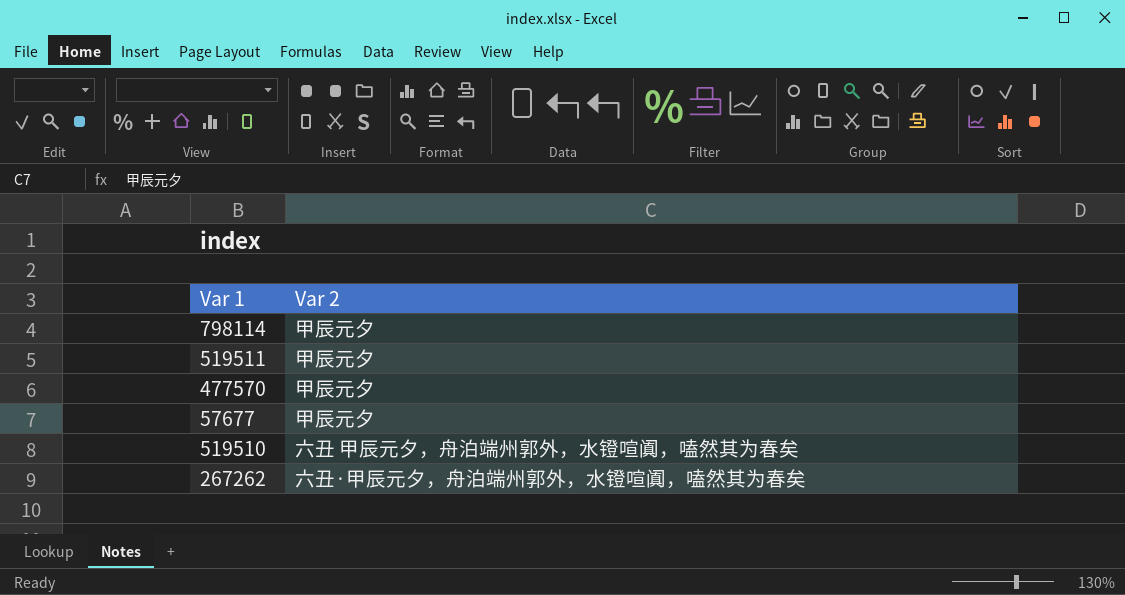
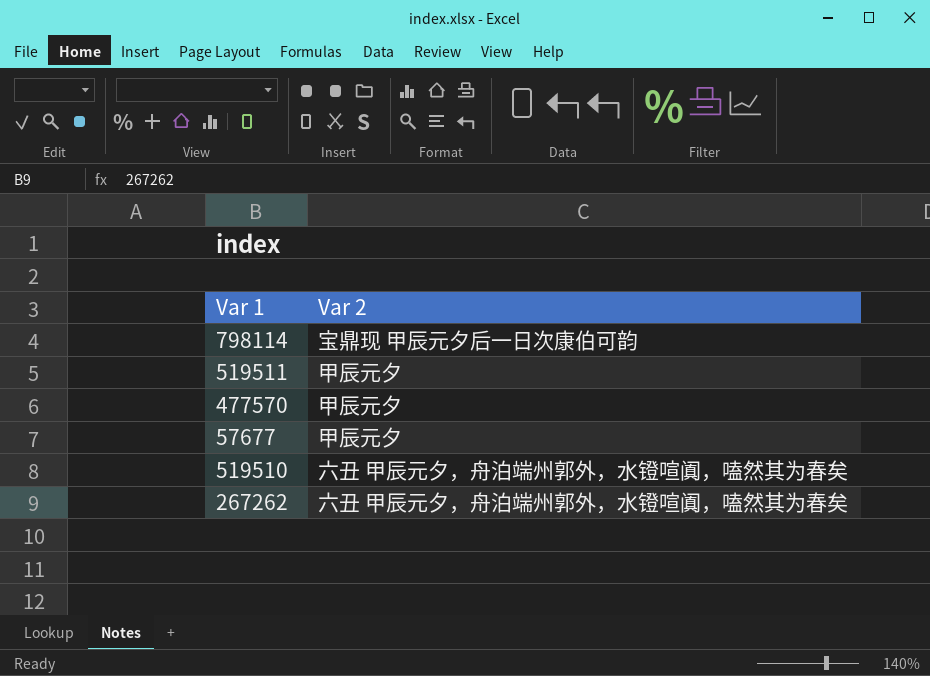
798114 | Var 2: 甲辰元夕 -> 宝鼎现 甲辰元夕后一日次康伯可韵
267262 | Var 2: 六丑·甲辰元夕，舟泊端州郭外，水镫喧阗，嗑然其为春矣 -> 六丑 甲辰元夕，舟泊端州郭外，水镫喧阗，嗑然其为春矣

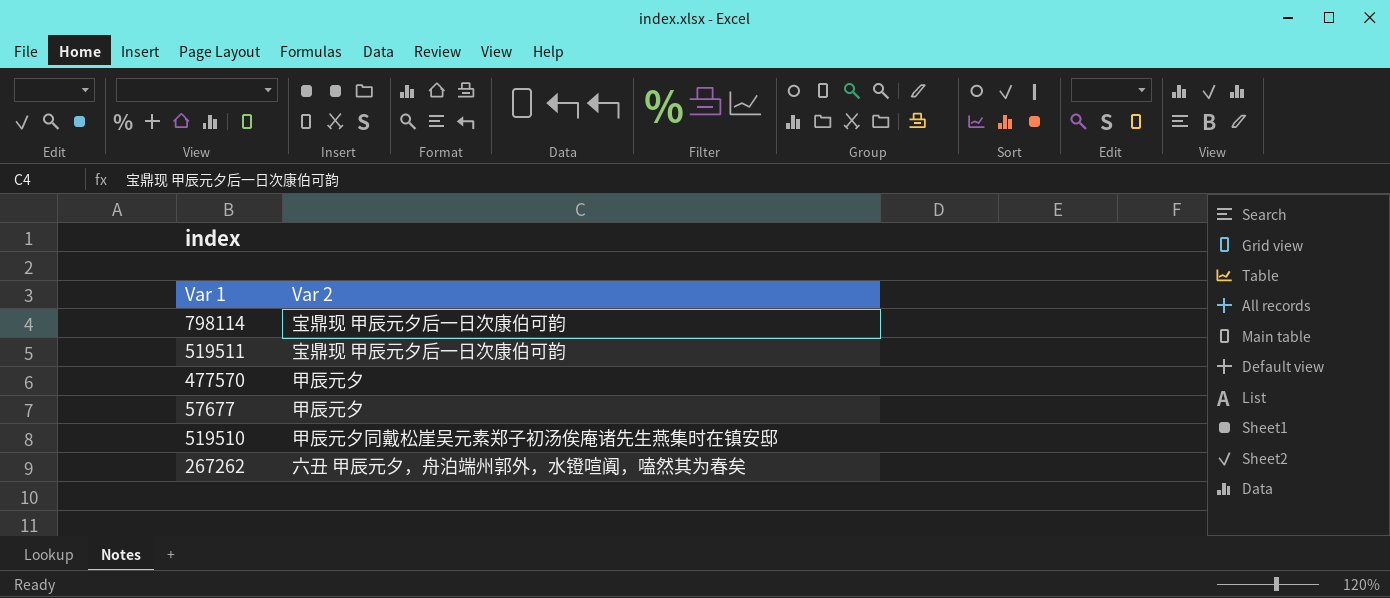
519511 | Var 2: 甲辰元夕 -> 宝鼎现 甲辰元夕后一日次康伯可韵
519510 | Var 2: 六丑 甲辰元夕，舟泊端州郭外，水镫喧阗，嗑然其为春矣 -> 甲辰元夕同戴松崖吴元素郑子初汤俟庵诸先生燕集时在镇安邸

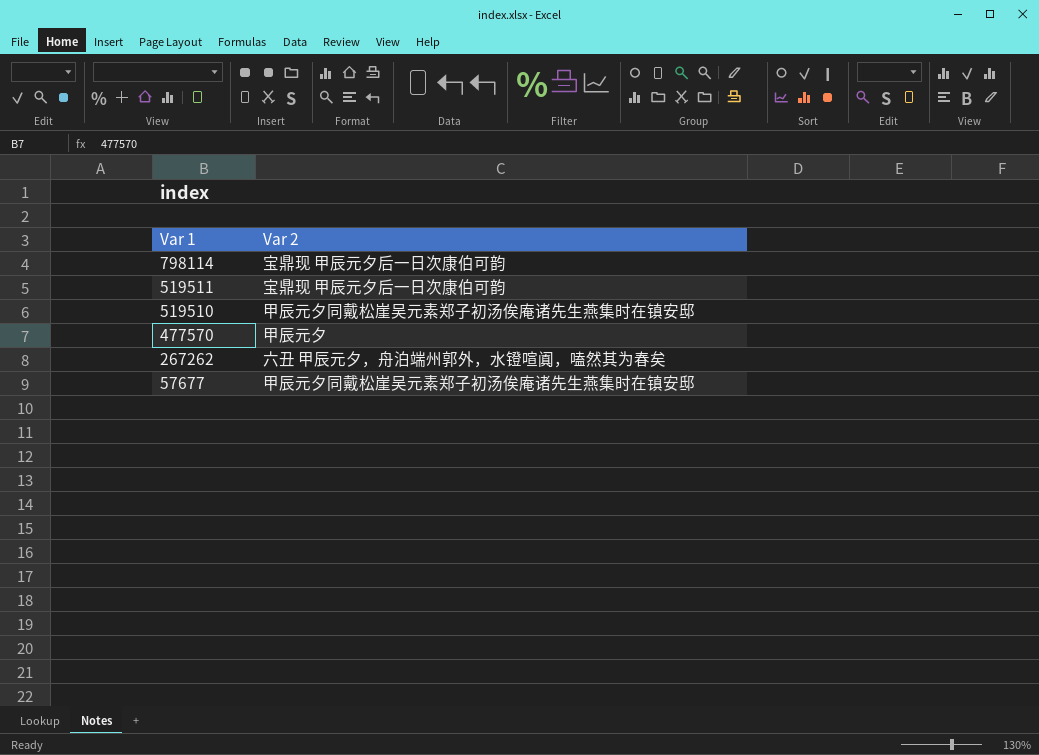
row order: none -> Var 1 descending
57677 | Var 2: 甲辰元夕 -> 甲辰元夕同戴松崖吴元素郑子初汤俟庵诸先生燕集时在镇安邸

